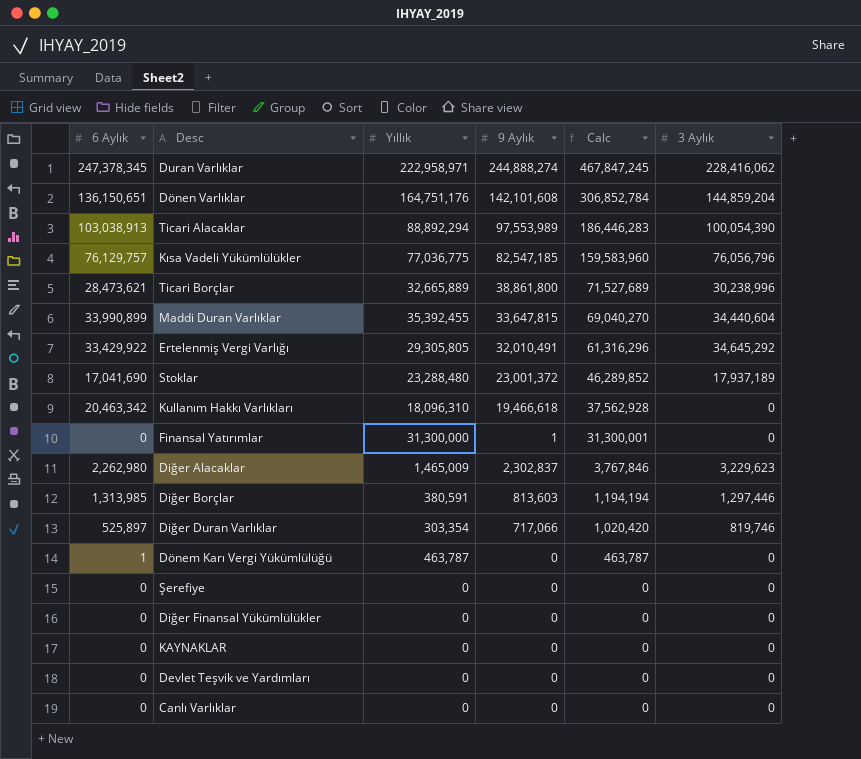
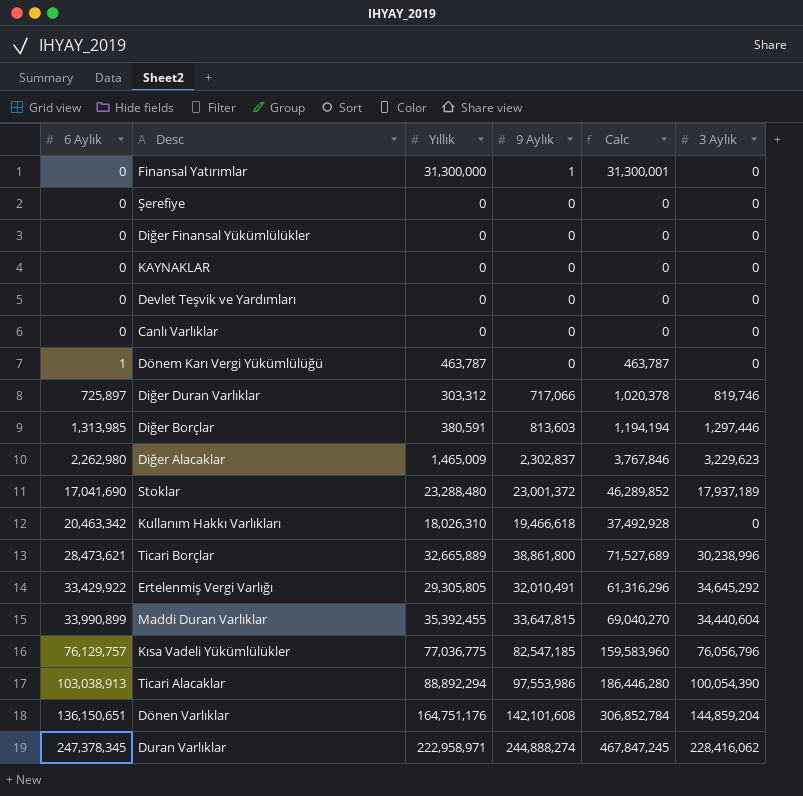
row order: Calc descending -> 6 Aylık ascending
Diğer Duran Varlıklar | 6 Aylık: 525,897 -> 725,897
Diğer Duran Varlıklar | Yıllık: 303,354 -> 303,312
Diğer Duran Varlıklar | Calc: 1,020,420 -> 1,020,378
Kullanım Hakkı Varlıkları | Yıllık: 18,096,310 -> 18,026,310
Kullanım Hakkı Varlıkları | Calc: 37,562,928 -> 37,492,928
Ticari Alacaklar | 9 Aylık: 97,553,989 -> 97,553,986
Ticari Alacaklar | Calc: 186,446,283 -> 186,446,280

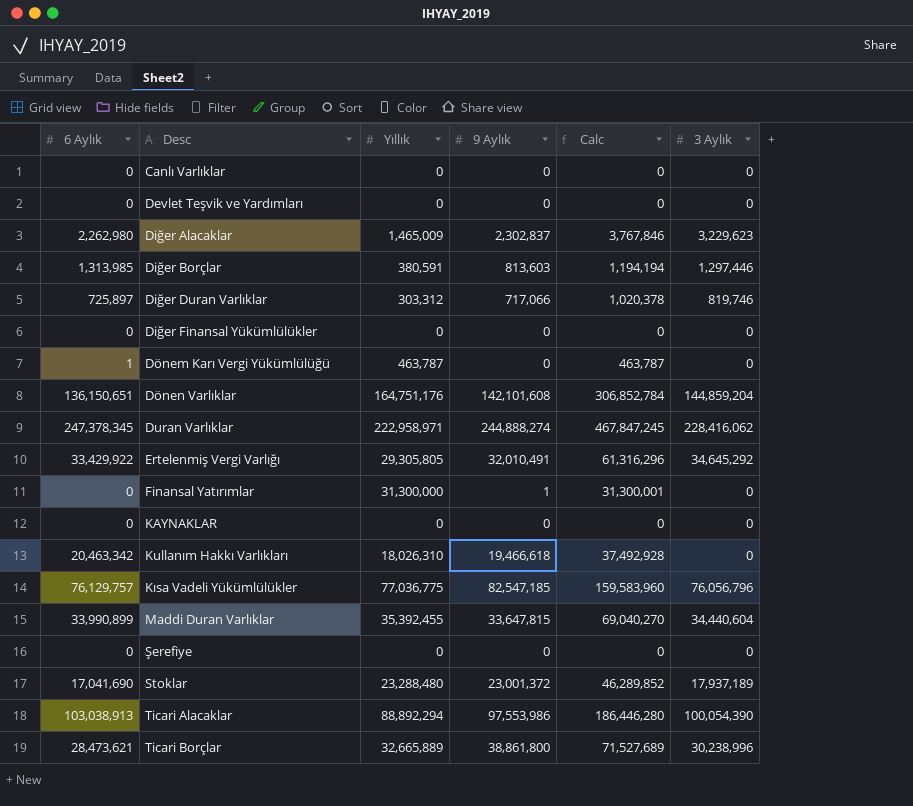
row order: 6 Aylık ascending -> Desc ascending

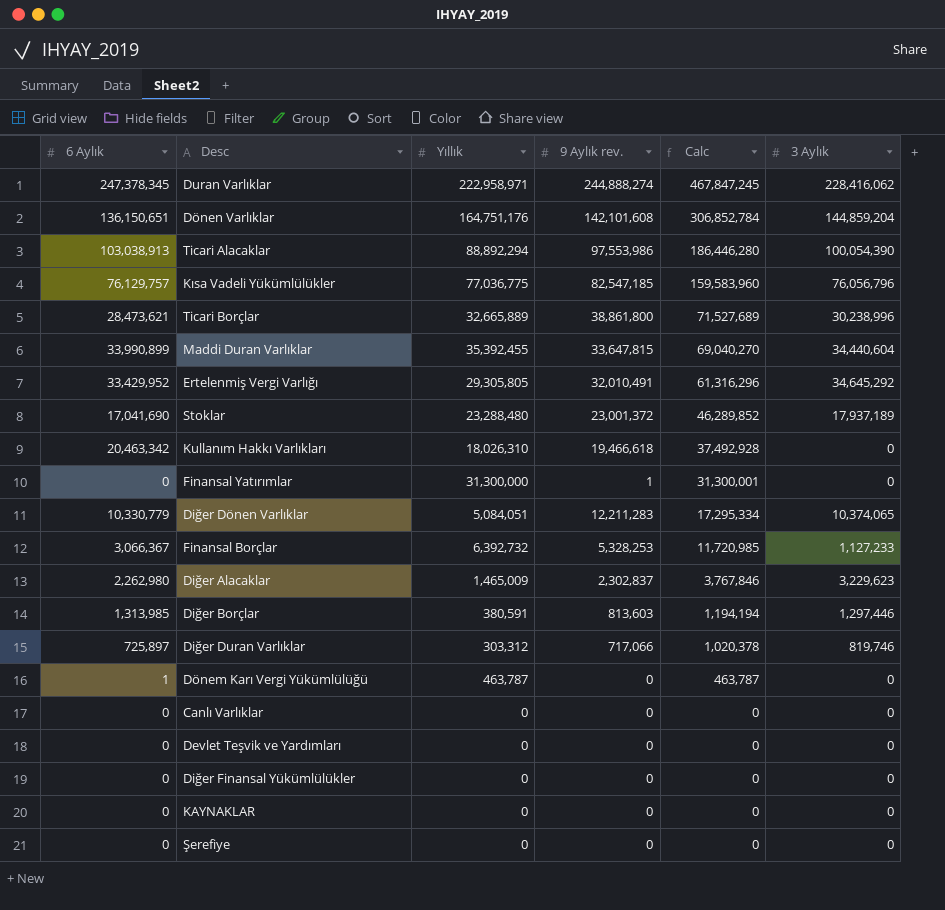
row order: Desc ascending -> Calc descending
column name: 9 Aylık -> 9 Aylık rev.
Ertelenmiş Vergi Varlığı | 6 Aylık: 33,429,922 -> 33,429,952
row Diğer Dönen Varlıklar: none -> 10,330,779 | 5,084,051 | 12,211,283 | 17,295,334 | 10,374,065
row Finansal Borçlar: none -> 3,066,367 | 6,392,732 | 5,328,253 | 11,720,985 | 1,127,233

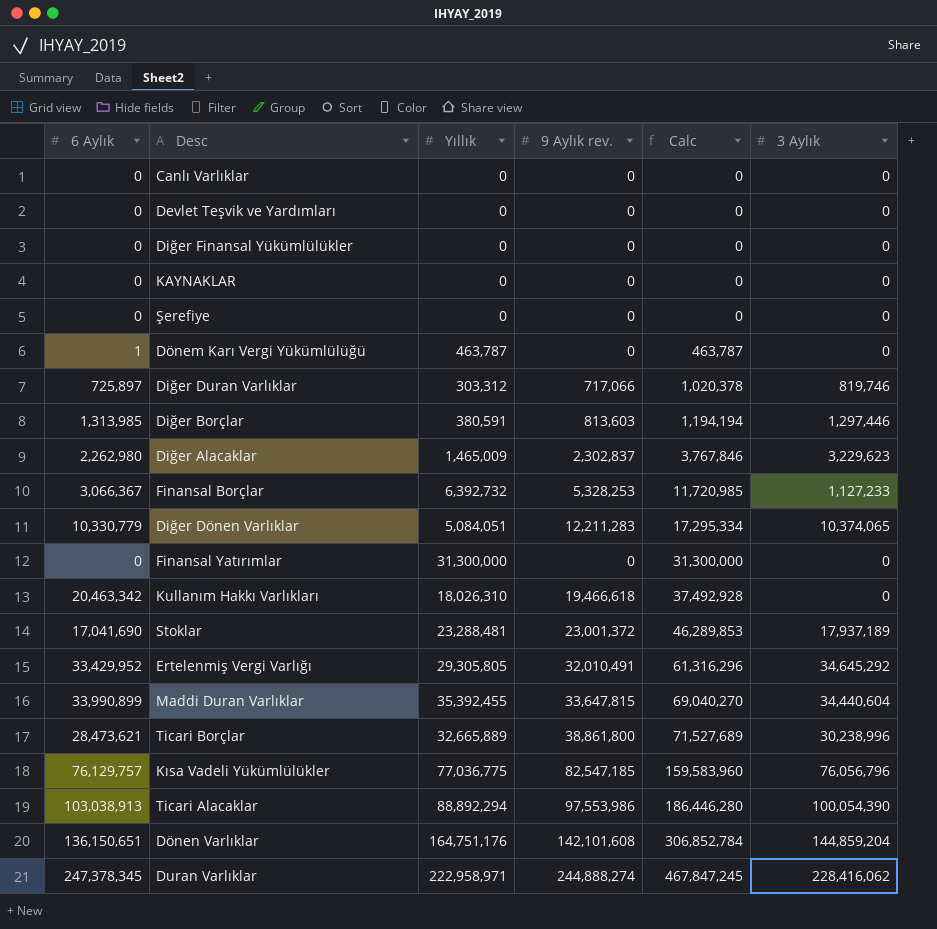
row order: Calc descending -> Calc ascending
Finansal Yatırımlar | 9 Aylık rev.: 1 -> 0
Finansal Yatırımlar | Calc: 31,300,001 -> 31,300,000
Stoklar | Yıllık: 23,288,480 -> 23,288,481
Stoklar | Calc: 46,289,852 -> 46,289,853

